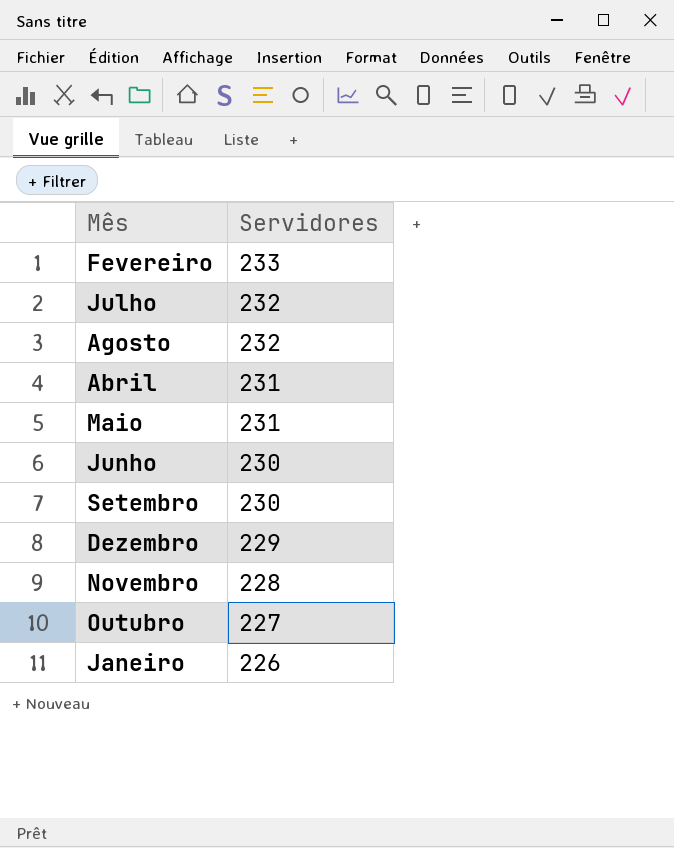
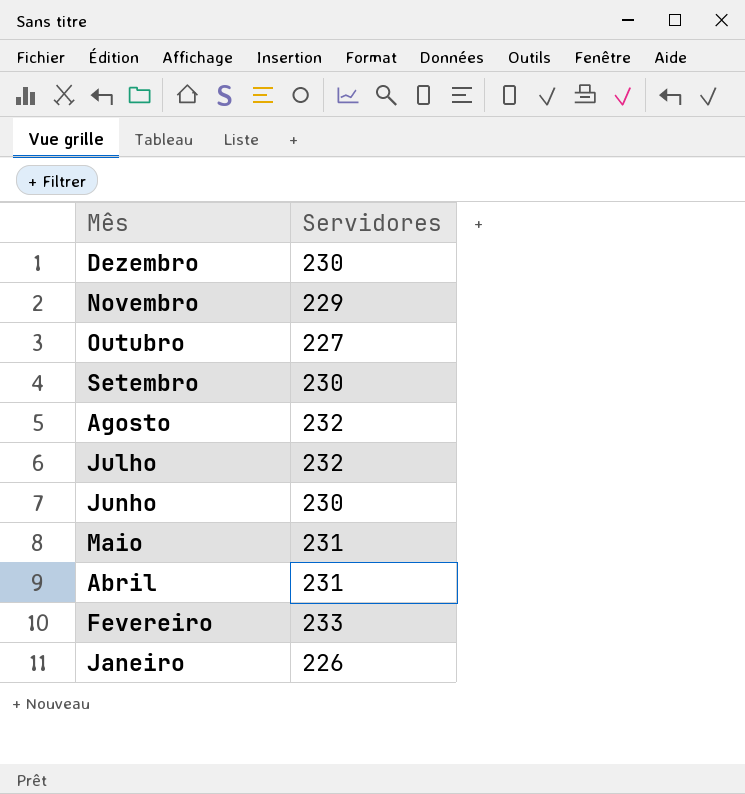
row order: Servidores descending -> Mês descending
Dezembro | Servidores: 229 -> 230
Novembro | Servidores: 228 -> 229

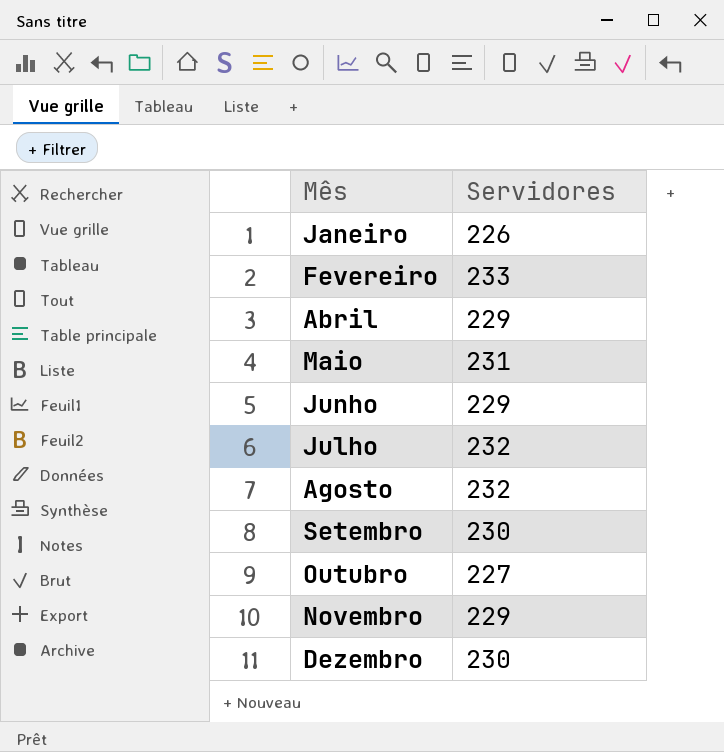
row order: Mês descending -> Mês ascending
Abril | Servidores: 231 -> 229
Junho | Servidores: 230 -> 229

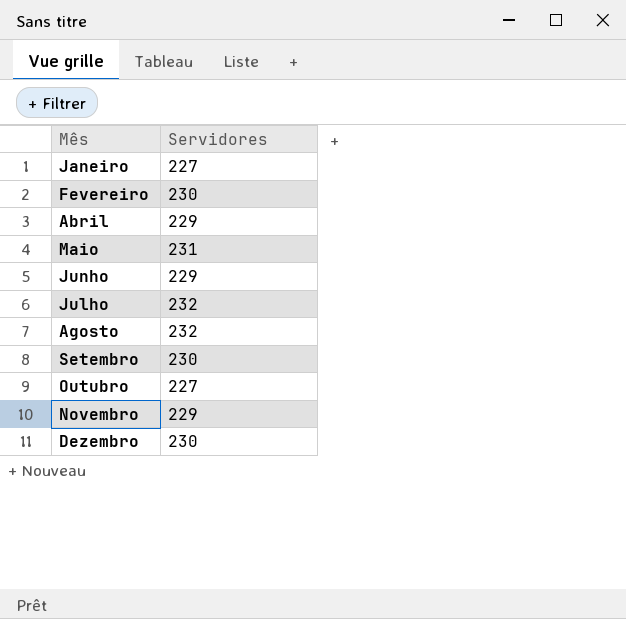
Janeiro | Servidores: 226 -> 227
Fevereiro | Servidores: 233 -> 230

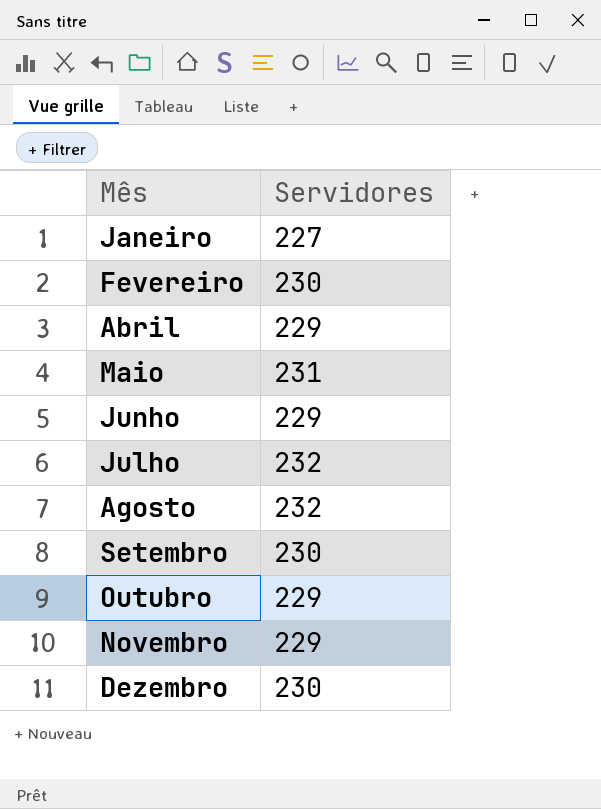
Outubro | Servidores: 227 -> 229

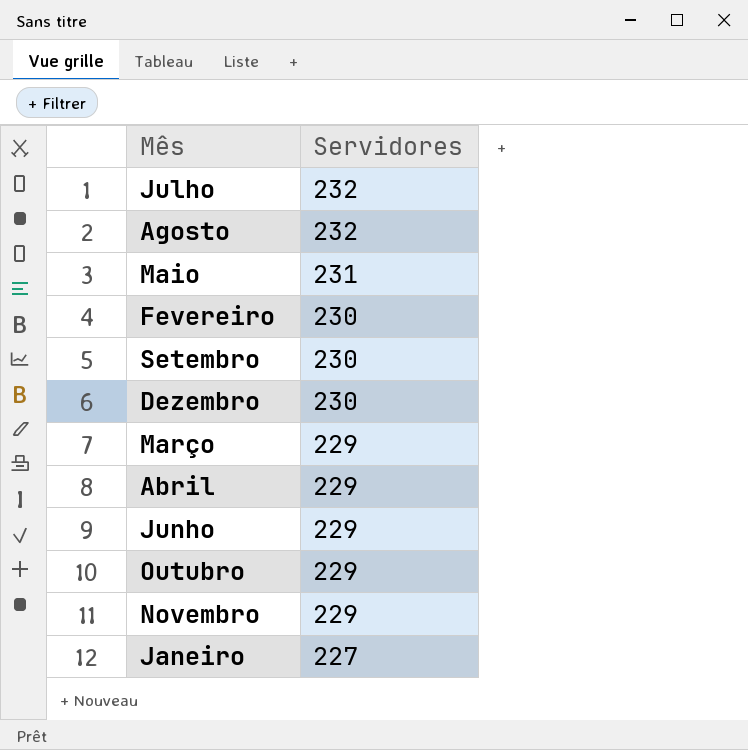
row order: Mês ascending -> Servidores descending
row Março: none -> 229

